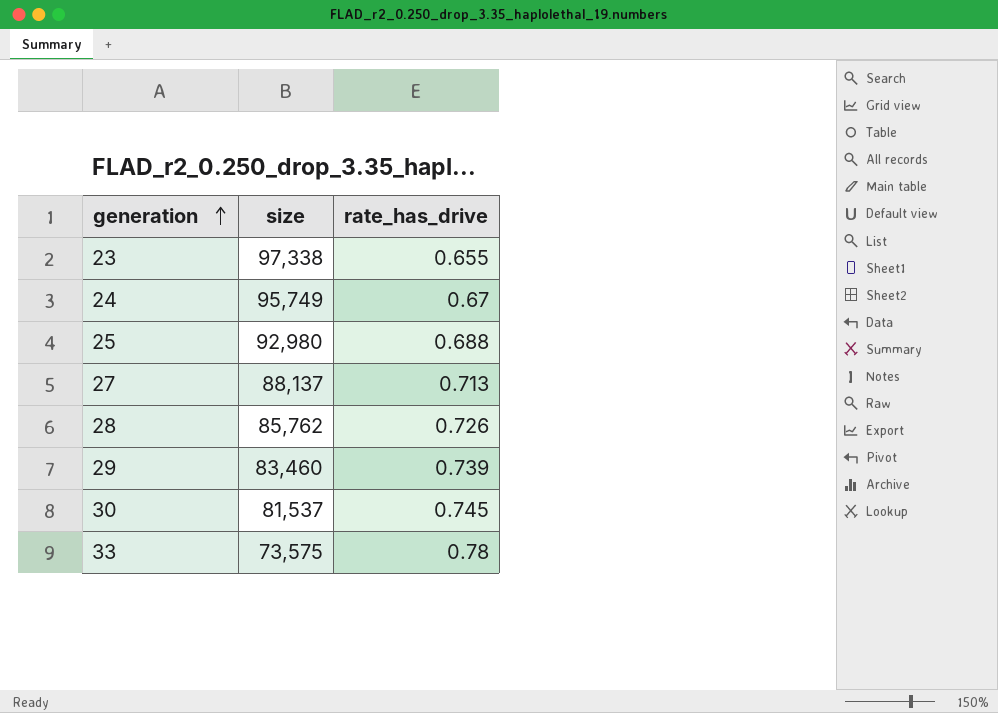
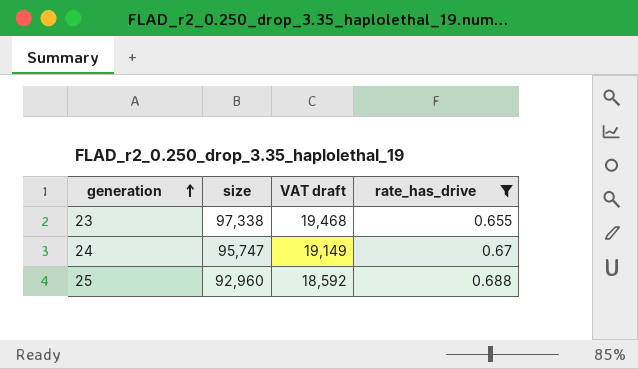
filter: none -> rate_has_drive <= 0.688
column VAT draft | formula: none -> [size] * 0.2
24 | size: 95,749 -> 95,747
25 | size: 92,980 -> 92,960

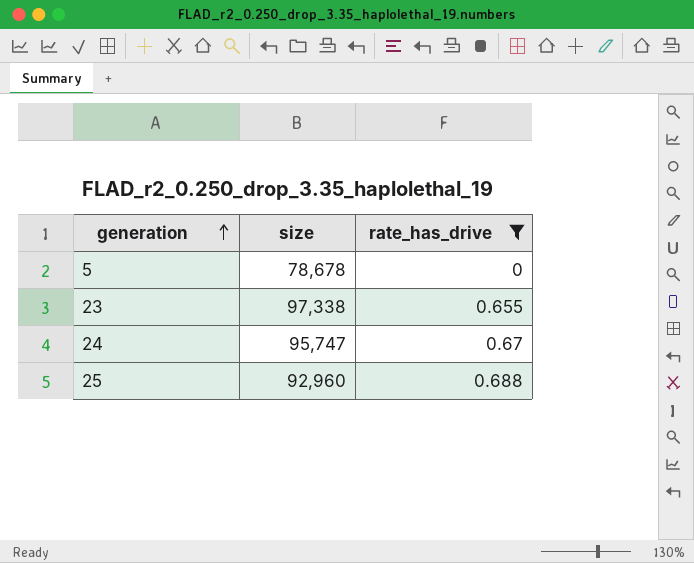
column VAT draft | formula: [size] * 0.2 -> none
row 5: none -> 78,678 | 0

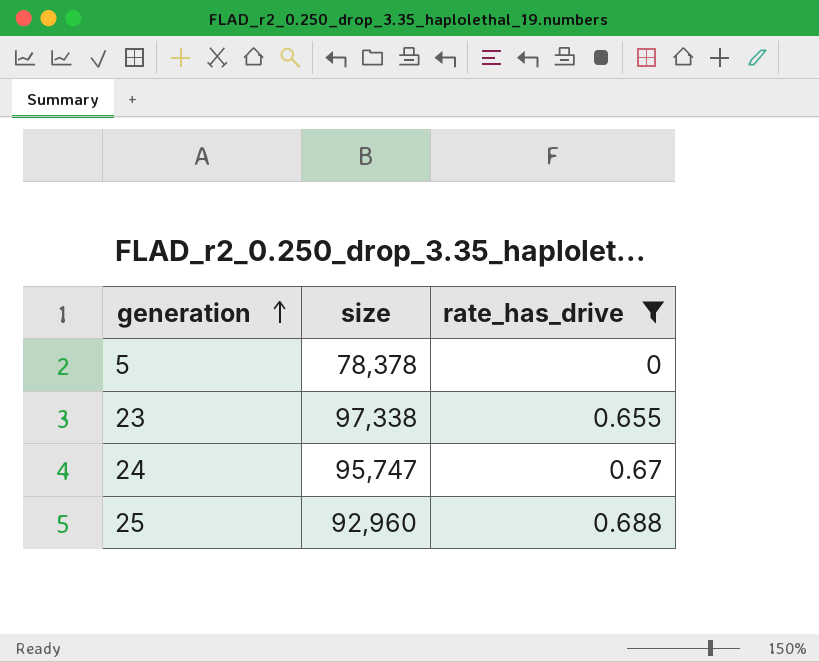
5 | size: 78,678 -> 78,378

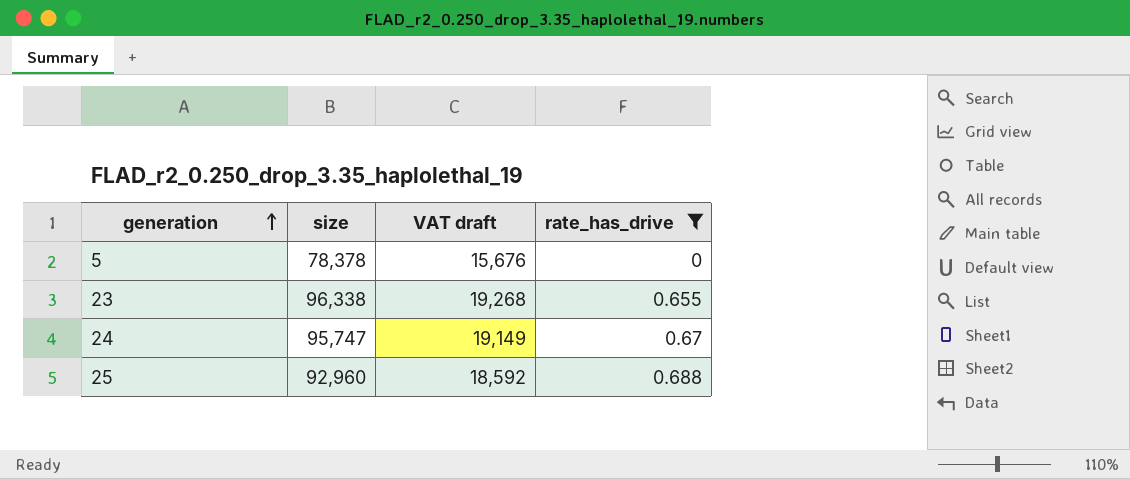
column VAT draft | formula: none -> [size] * 0.2
23 | size: 97,338 -> 96,338

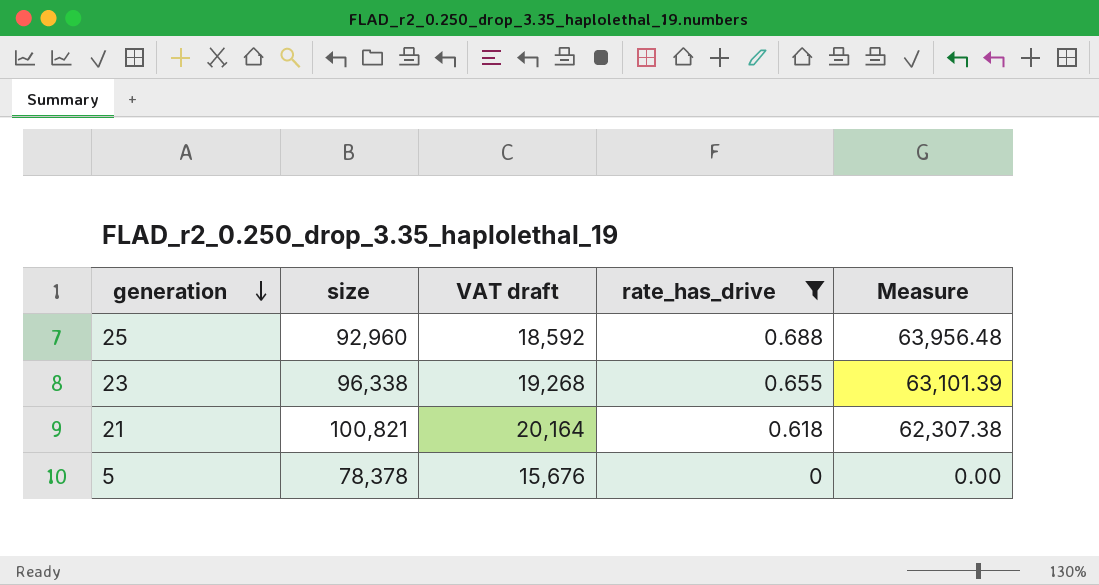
row order: generation ascending -> generation descending
column Measure | formula: none -> [size] * [rate_has_drive]
row 24: 95,747 | 19,149 | 0.67 -> none
row 21: none -> 100,821 | 20,164 | 0.618 | 62,307.38

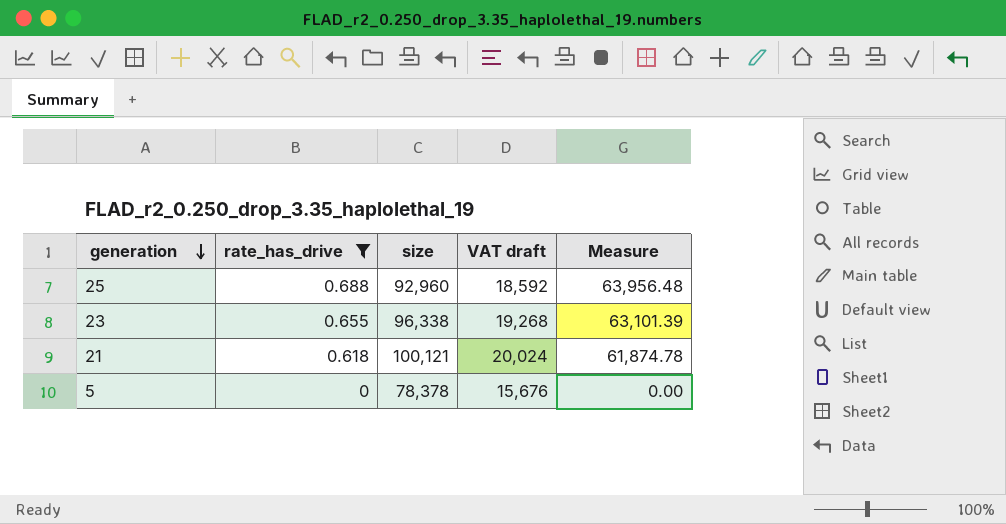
column rate_has_drive | position: 4 -> 2
21 | size: 100,821 -> 100,121
21 | VAT draft: 20,164 -> 20,024
21 | Measure: 62,307.38 -> 61,874.78

